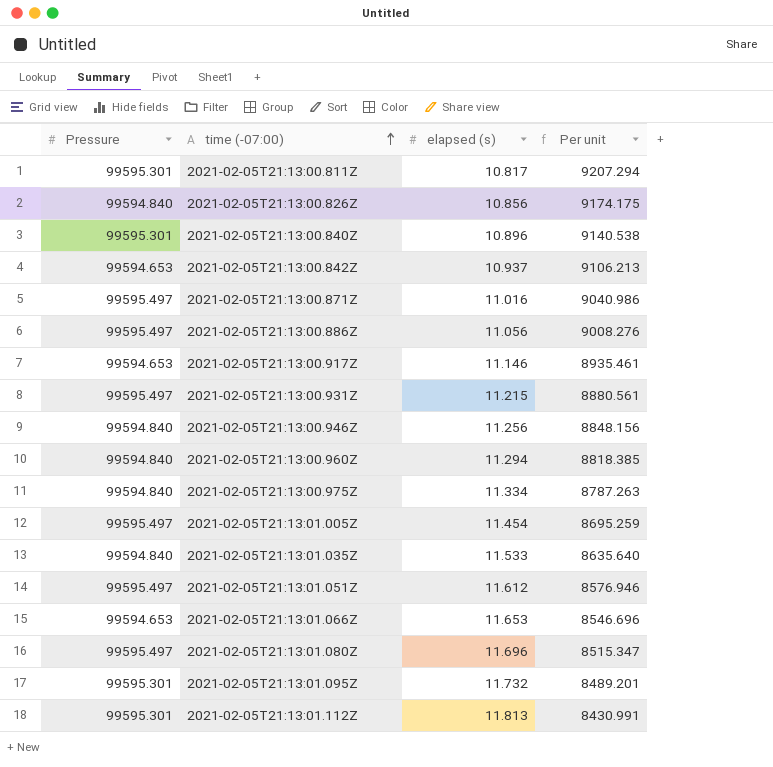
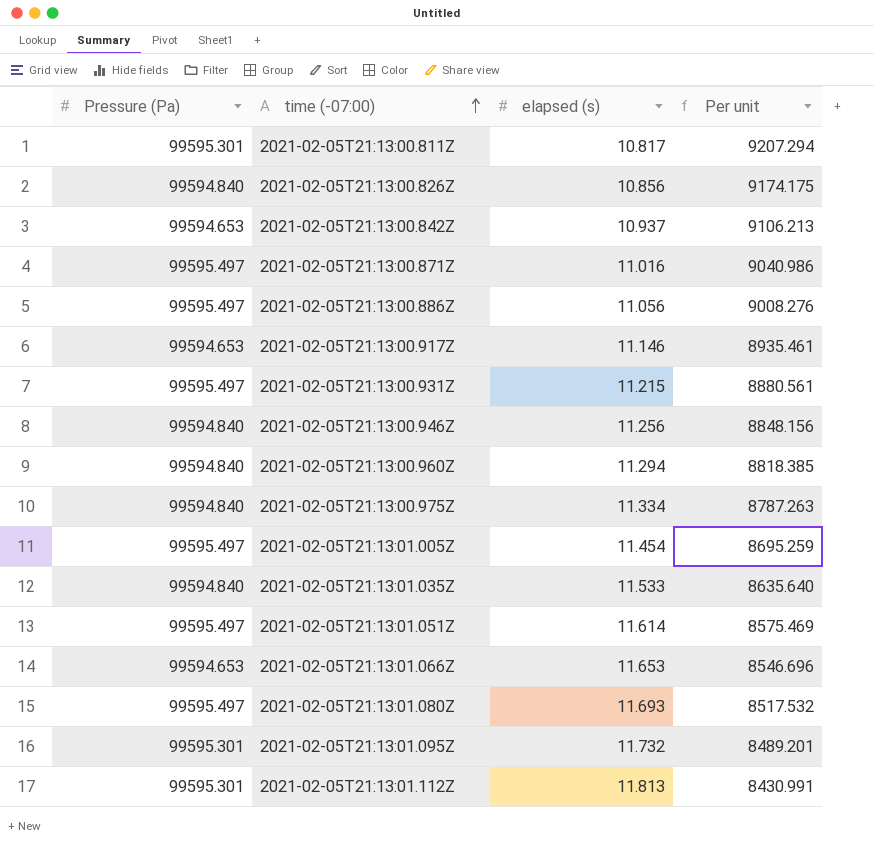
column name: Pressure -> Pressure (Pa)
row 2021-02-05T21:13:00.840Z: 99595.301 | 10.896 | 9140.538 -> none
2021-02-05T21:13:01.051Z | elapsed (s): 11.612 -> 11.614
2021-02-05T21:13:01.051Z | Per unit: 8576.946 -> 8575.469
2021-02-05T21:13:01.080Z | elapsed (s): 11.696 -> 11.693
2021-02-05T21:13:01.080Z | Per unit: 8515.347 -> 8517.532

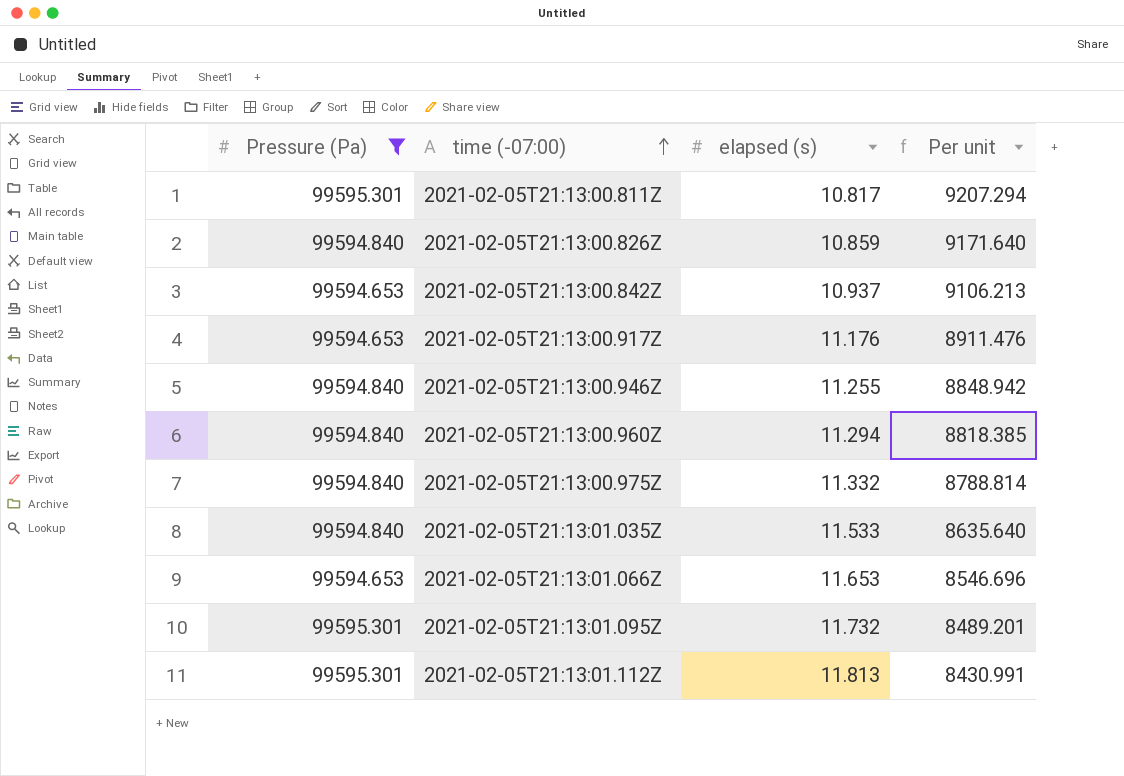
filter: none -> Pressure (Pa) != 99595.497
2021-02-05T21:13:00.826Z | elapsed (s): 10.856 -> 10.859
2021-02-05T21:13:00.826Z | Per unit: 9174.175 -> 9171.640
2021-02-05T21:13:00.917Z | elapsed (s): 11.146 -> 11.176
2021-02-05T21:13:00.917Z | Per unit: 8935.461 -> 8911.476
2021-02-05T21:13:00.946Z | elapsed (s): 11.256 -> 11.255
2021-02-05T21:13:00.946Z | Per unit: 8848.156 -> 8848.942
2021-02-05T21:13:00.975Z | elapsed (s): 11.334 -> 11.332
2021-02-05T21:13:00.975Z | Per unit: 8787.263 -> 8788.814

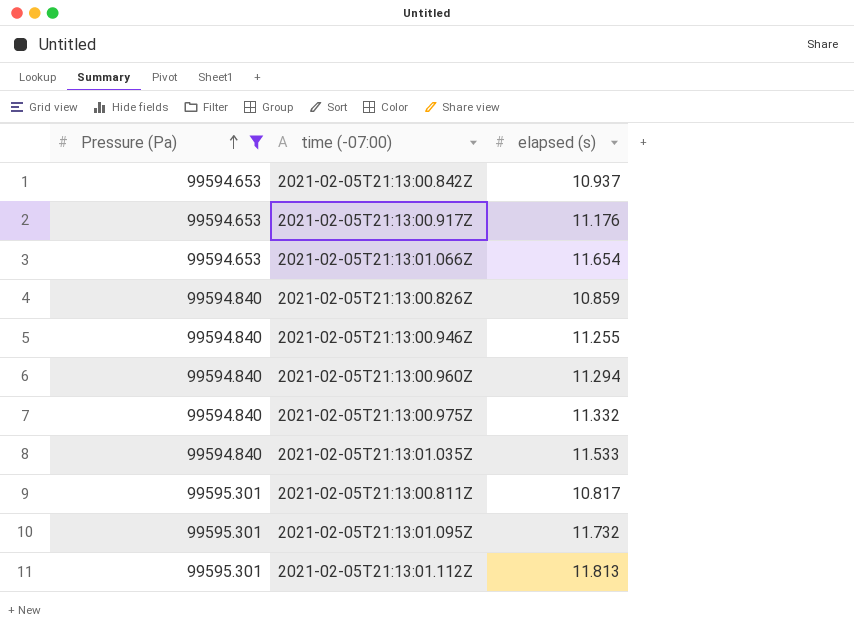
row order: time (-07:00) ascending -> Pressure (Pa) ascending
column Per unit | formula: [Pressure (Pa)] / [elapsed (s)] -> none
2021-02-05T21:13:01.066Z | elapsed (s): 11.653 -> 11.654

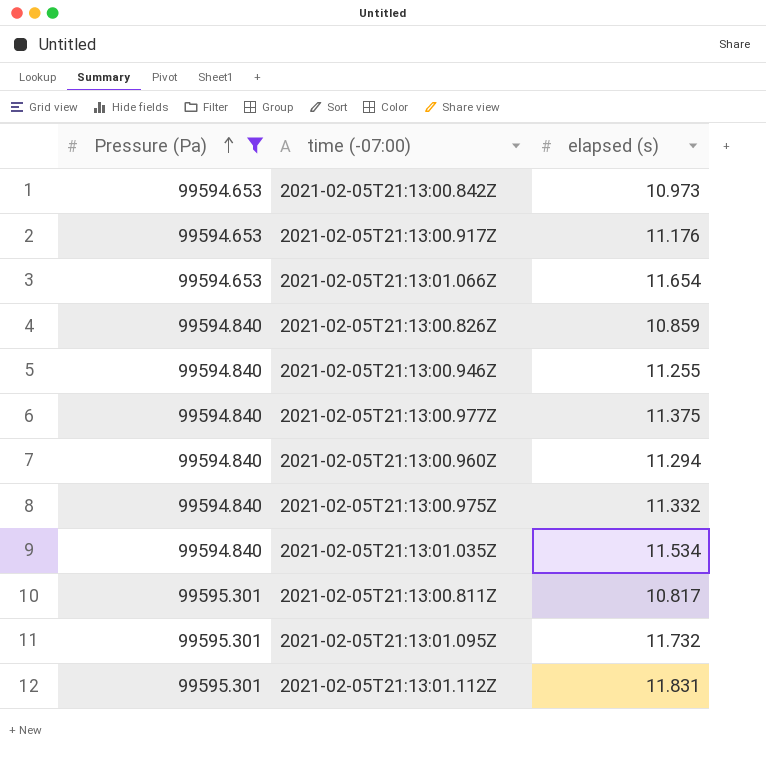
2021-02-05T21:13:00.842Z | elapsed (s): 10.937 -> 10.973
row 2021-02-05T21:13:00.977Z: none -> 99594.840 | 11.375
2021-02-05T21:13:01.035Z | elapsed (s): 11.533 -> 11.534
2021-02-05T21:13:01.112Z | elapsed (s): 11.813 -> 11.831

